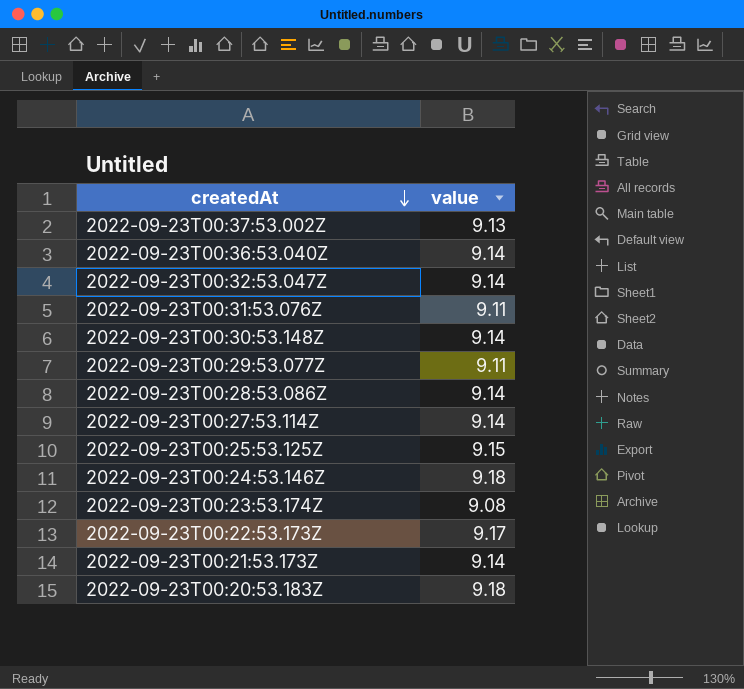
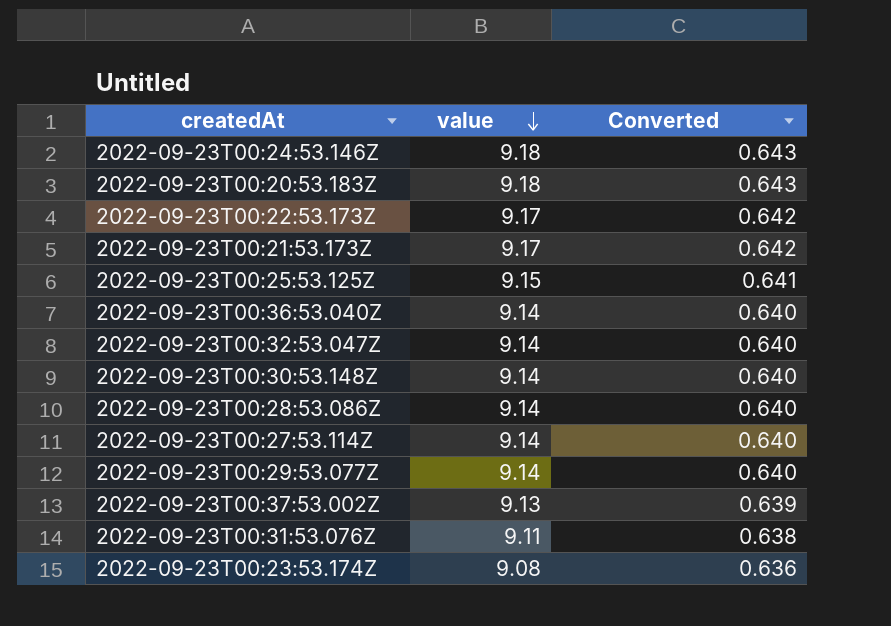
row order: createdAt descending -> value descending
column Converted | formula: none -> [value] * 0.07
2022-09-23T00:21:53.173Z | value: 9.14 -> 9.17
2022-09-23T00:29:53.077Z | value: 9.11 -> 9.14

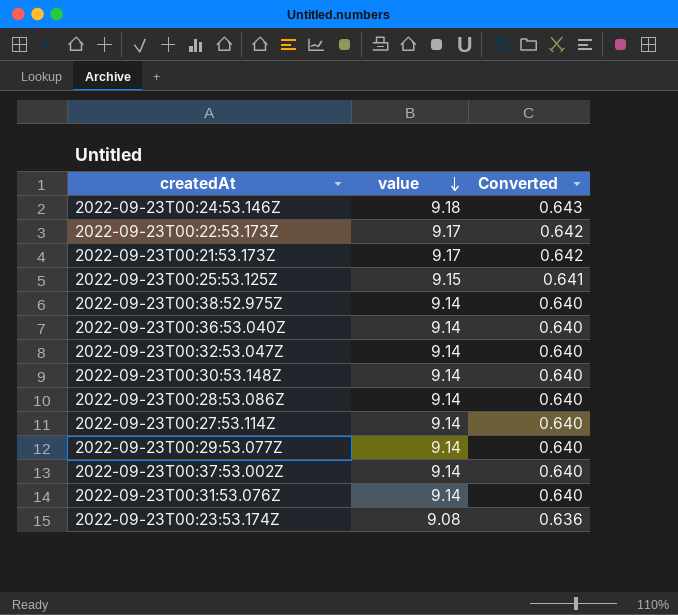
row 2022-09-23T00:20:53.183Z: 9.18 | 0.643 -> none
row 2022-09-23T00:38:52.975Z: none -> 9.14 | 0.640
2022-09-23T00:37:53.002Z | value: 9.13 -> 9.14
2022-09-23T00:37:53.002Z | Converted: 0.639 -> 0.640
2022-09-23T00:31:53.076Z | value: 9.11 -> 9.14
2022-09-23T00:31:53.076Z | Converted: 0.638 -> 0.640

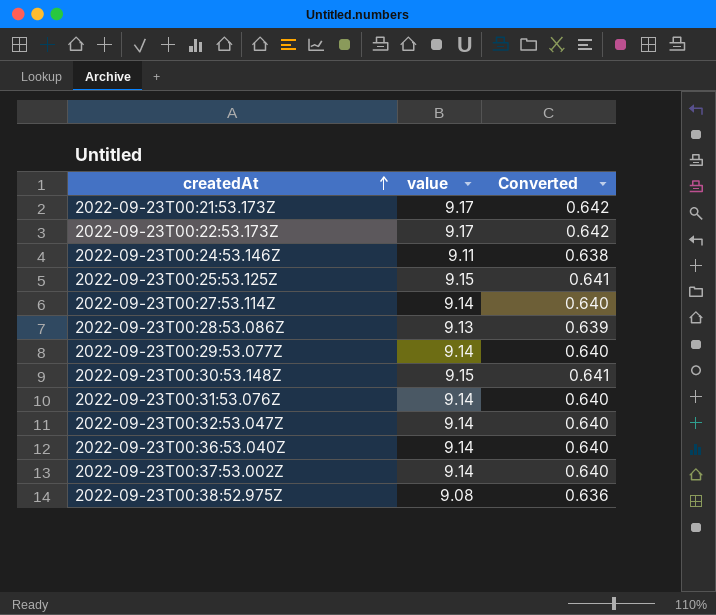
row order: value descending -> createdAt ascending
row 2022-09-23T00:23:53.174Z: 9.08 | 0.636 -> none
2022-09-23T00:24:53.146Z | value: 9.18 -> 9.11
2022-09-23T00:24:53.146Z | Converted: 0.643 -> 0.638
2022-09-23T00:28:53.086Z | value: 9.14 -> 9.13
2022-09-23T00:28:53.086Z | Converted: 0.640 -> 0.639
2022-09-23T00:30:53.148Z | value: 9.14 -> 9.15
2022-09-23T00:30:53.148Z | Converted: 0.640 -> 0.641
2022-09-23T00:38:52.975Z | value: 9.14 -> 9.08
2022-09-23T00:38:52.975Z | Converted: 0.640 -> 0.636

